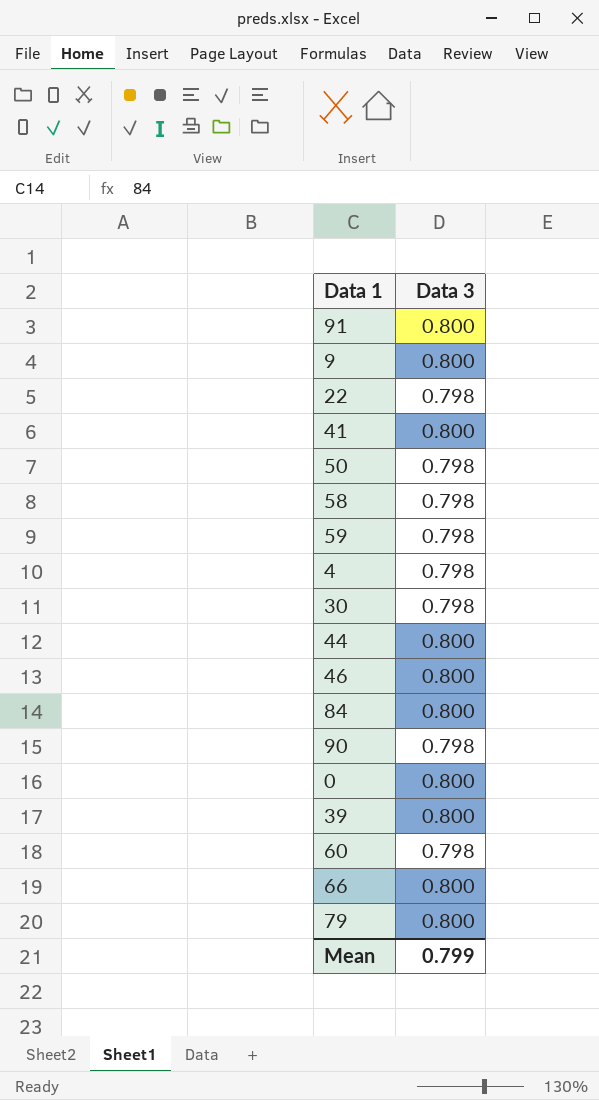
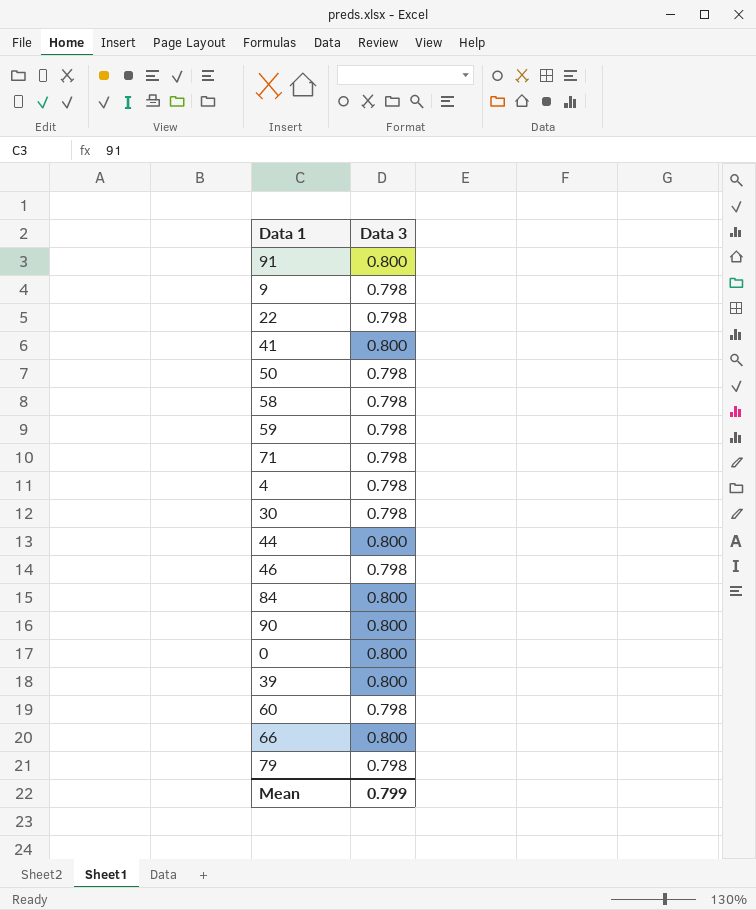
9 | Data 3: 0.800 -> 0.798
row 71: none -> 0.798
46 | Data 3: 0.800 -> 0.798
90 | Data 3: 0.798 -> 0.800
79 | Data 3: 0.800 -> 0.798

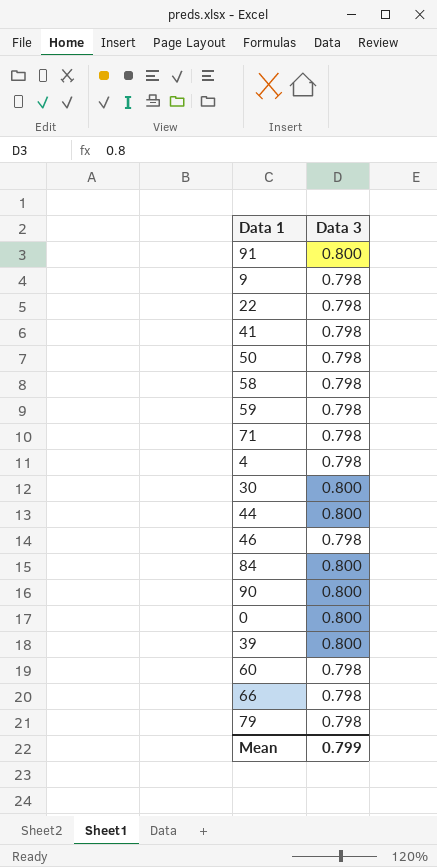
41 | Data 3: 0.800 -> 0.798
30 | Data 3: 0.798 -> 0.800
66 | Data 3: 0.800 -> 0.798

